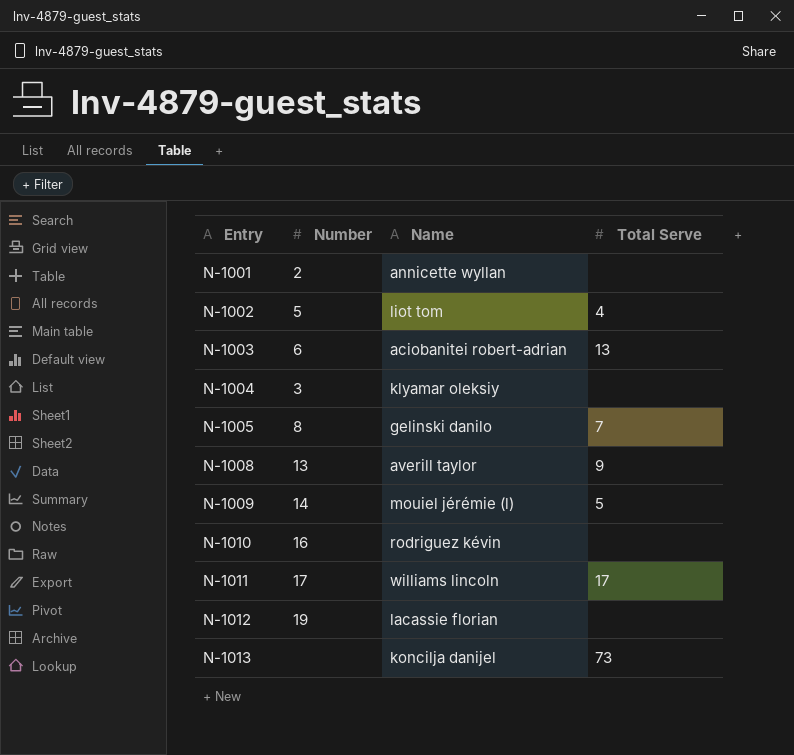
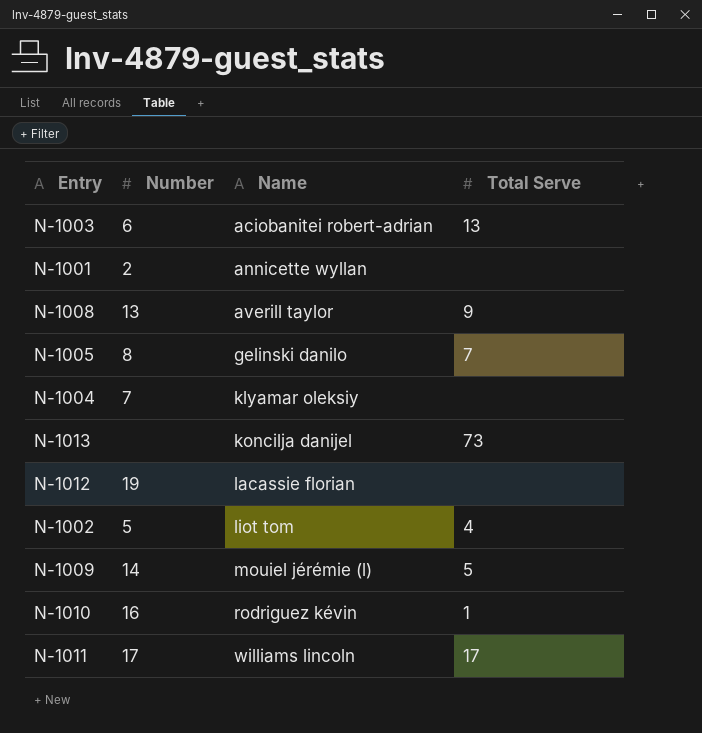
row order: Entry ascending -> Name ascending
N-1004 | Number: 3 -> 7
N-1010 | Total Serve: none -> 1

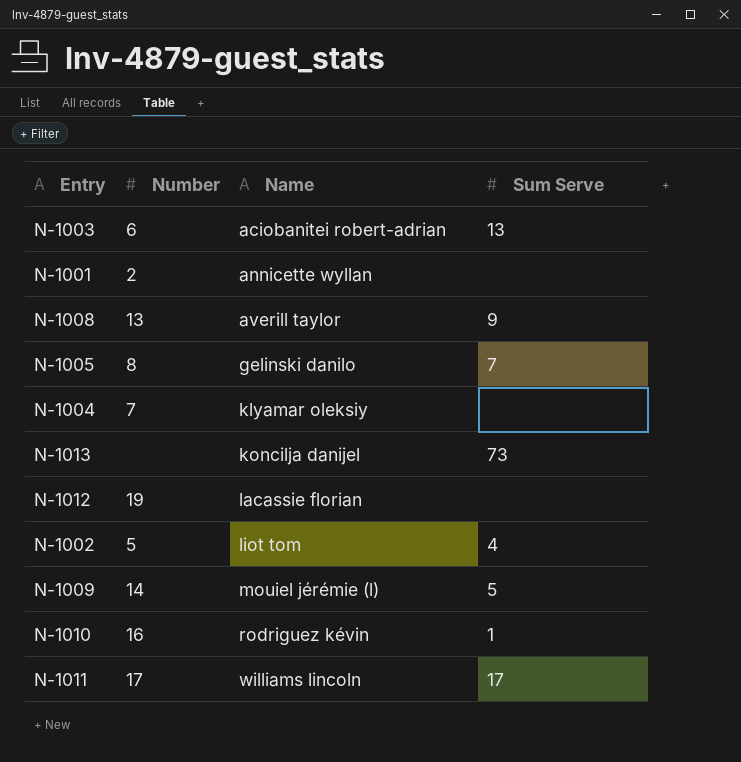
column name: Total Serve -> Sum Serve

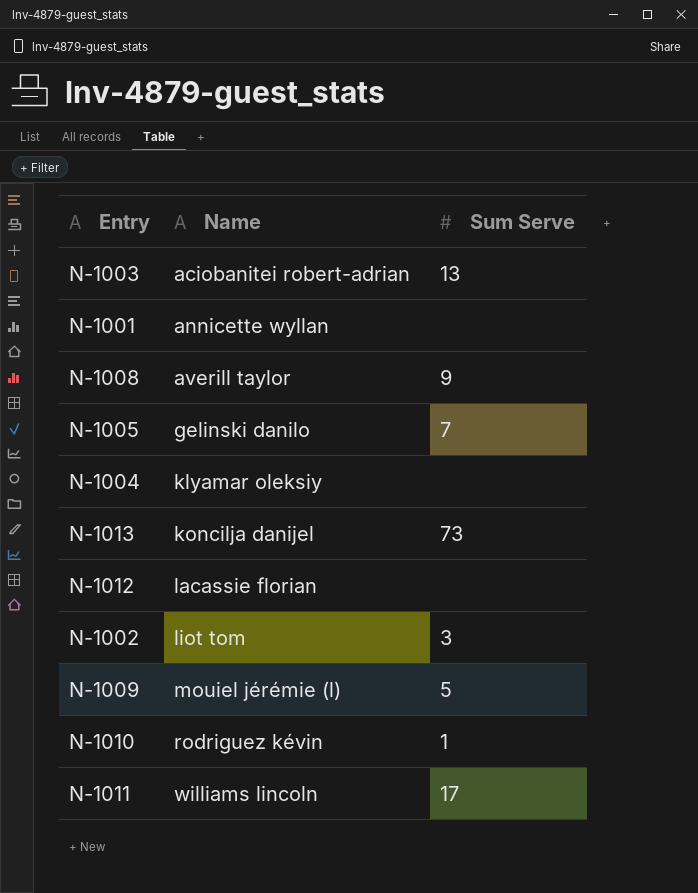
column Number | position: 2 -> none
N-1002 | Sum Serve: 4 -> 3

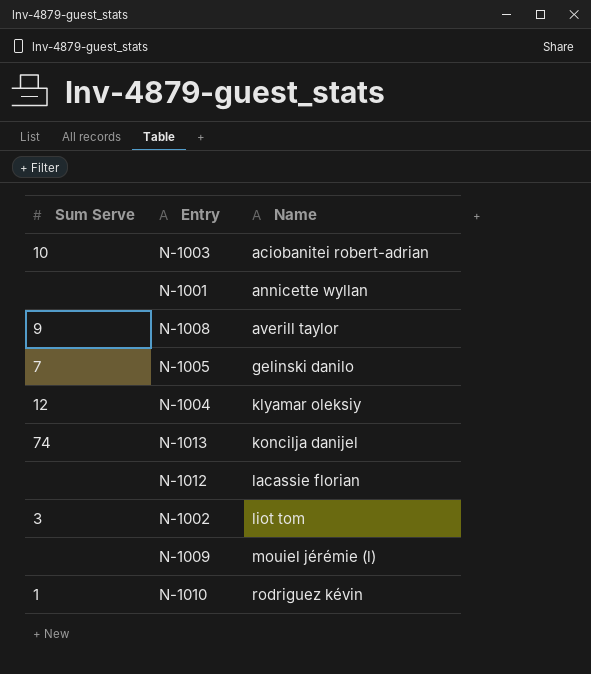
column Sum Serve | position: 3 -> 1
row N-1011: williams lincoln | 17 -> none
N-1003 | Sum Serve: 13 -> 10
N-1004 | Sum Serve: none -> 12
N-1013 | Sum Serve: 73 -> 74
N-1009 | Sum Serve: 5 -> none

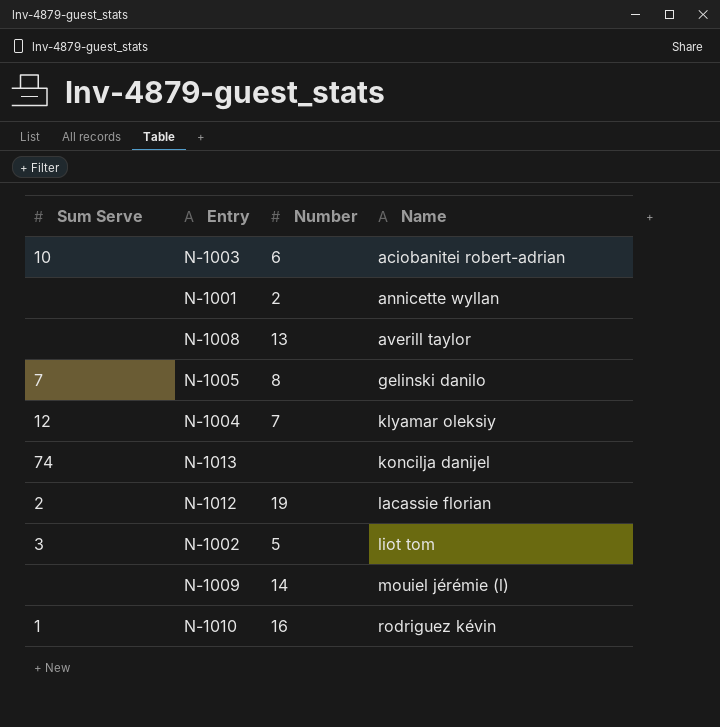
column Number | position: none -> 3
N-1008 | Sum Serve: 9 -> none
N-1012 | Sum Serve: none -> 2

